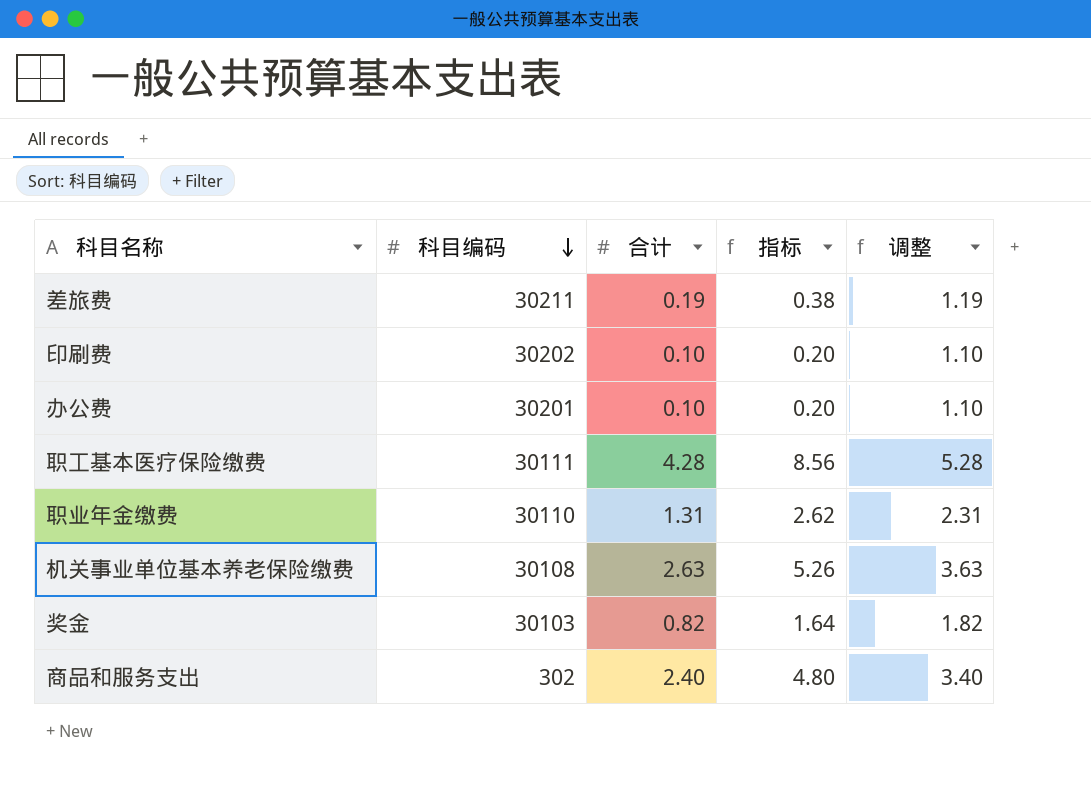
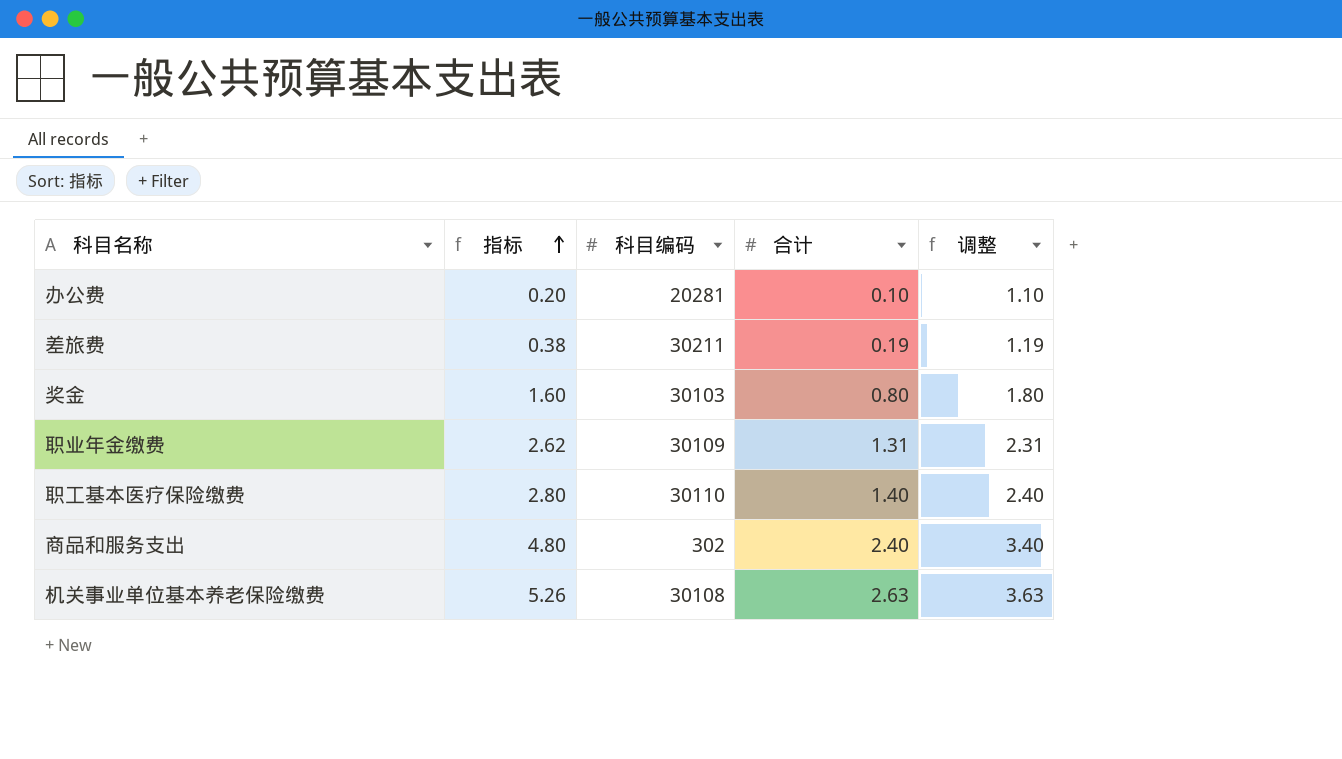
row order: 科目编码 descending -> 指标 ascending
column 指标 | position: 4 -> 2
row 印刷费: 30202 | 0.10 | 0.20 | 1.10 -> none
办公费 | 科目编码: 30201 -> 20281
奖金 | 指标: 1.64 -> 1.60
奖金 | 合计: 0.82 -> 0.80
奖金 | 调整: 1.82 -> 1.80
职业年金缴费 | 科目编码: 30110 -> 30109
职工基本医疗保险缴费 | 指标: 8.56 -> 2.80
职工基本医疗保险缴费 | 科目编码: 30111 -> 30110
职工基本医疗保险缴费 | 合计: 4.28 -> 1.40
职工基本医疗保险缴费 | 调整: 5.28 -> 2.40

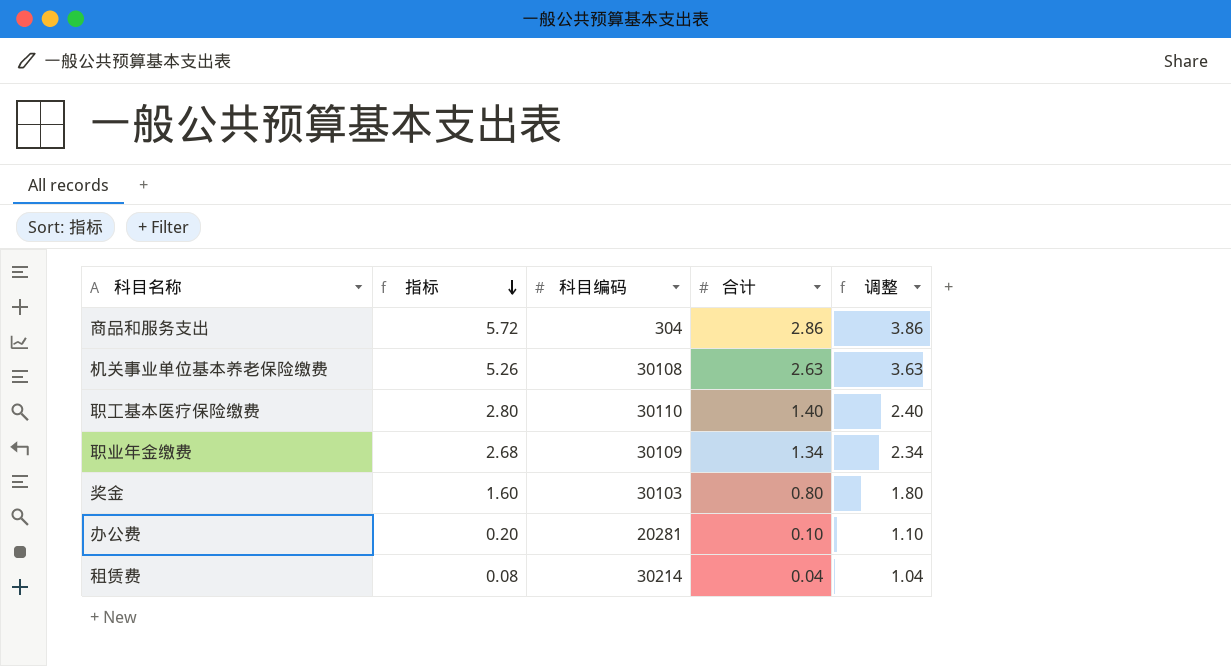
row order: 指标 ascending -> 指标 descending
row 差旅费: 0.38 | 30211 | 0.19 | 1.19 -> none
商品和服务支出 | 指标: 4.80 -> 5.72
商品和服务支出 | 科目编码: 302 -> 304
商品和服务支出 | 合计: 2.40 -> 2.86
商品和服务支出 | 调整: 3.40 -> 3.86
职业年金缴费 | 指标: 2.62 -> 2.68
职业年金缴费 | 合计: 1.31 -> 1.34
职业年金缴费 | 调整: 2.31 -> 2.34
row 租赁费: none -> 0.08 | 30214 | 0.04 | 1.04

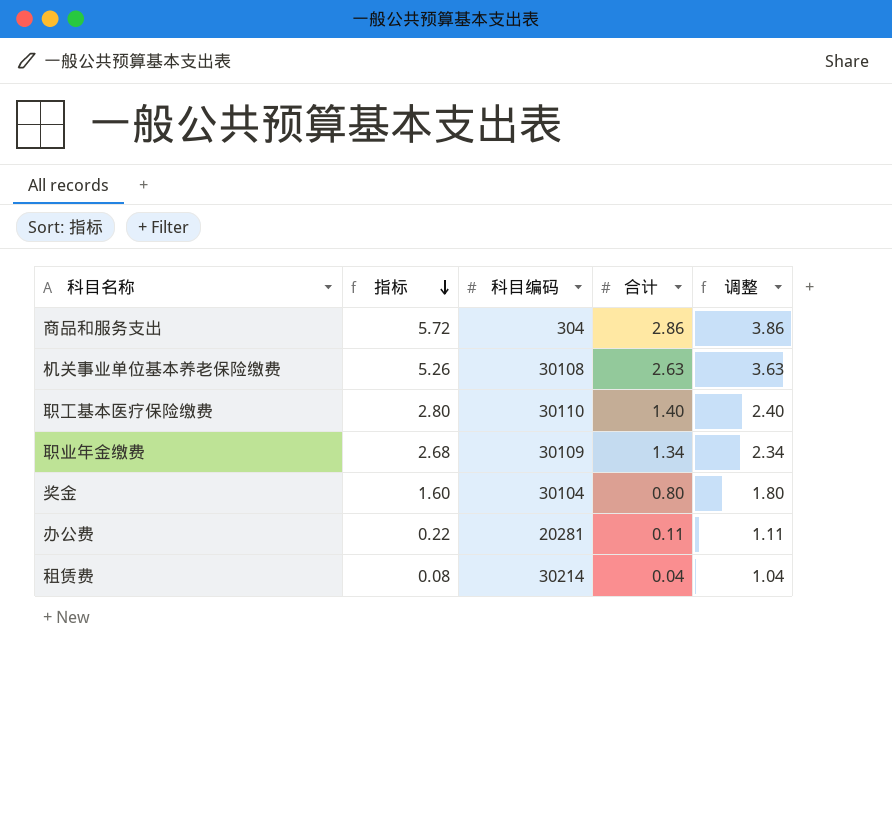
奖金 | 科目编码: 30103 -> 30104
办公费 | 指标: 0.20 -> 0.22
办公费 | 合计: 0.10 -> 0.11
办公费 | 调整: 1.10 -> 1.11

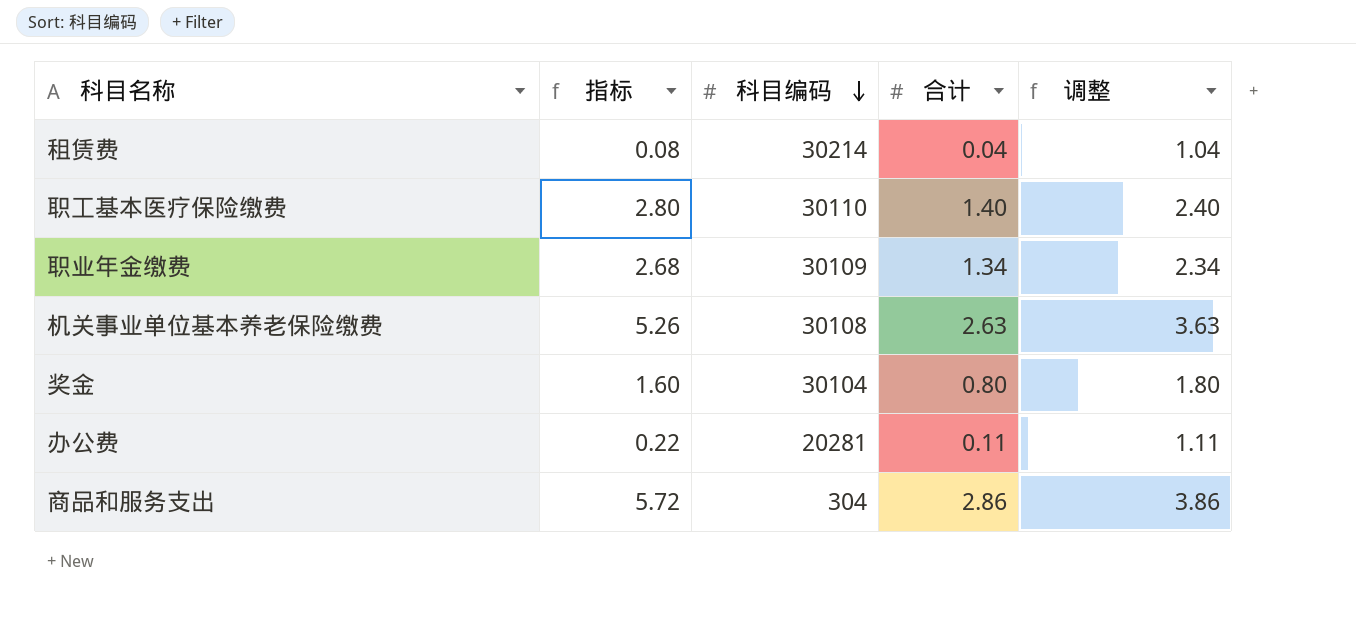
row order: 指标 descending -> 科目编码 descending

